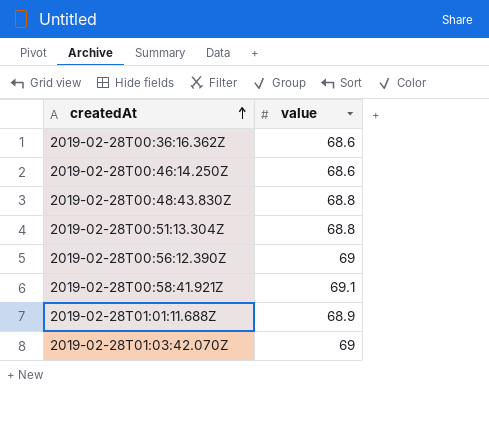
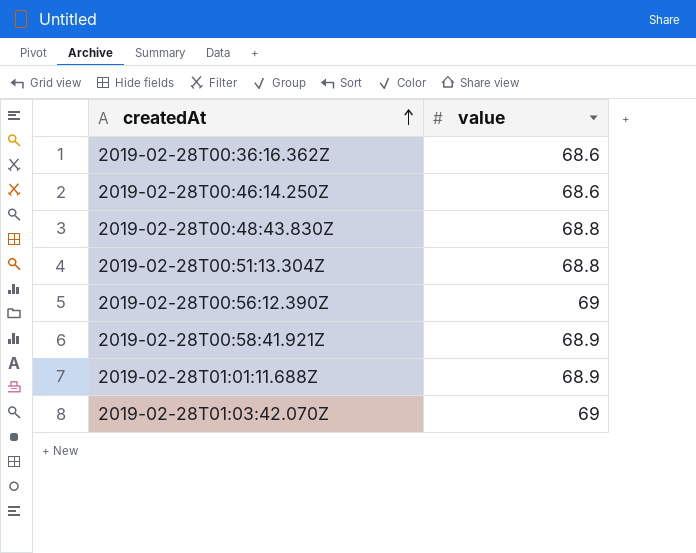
2019-02-28T00:58:41.921Z | value: 69.1 -> 68.9

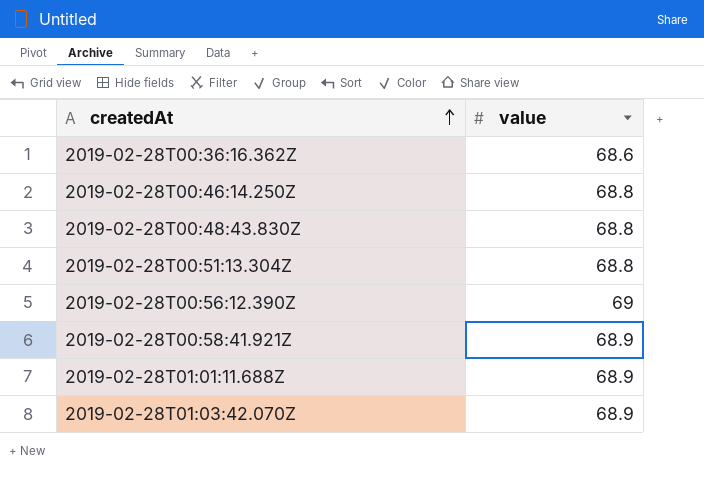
2019-02-28T00:46:14.250Z | value: 68.6 -> 68.8
2019-02-28T01:03:42.070Z | value: 69 -> 68.9

